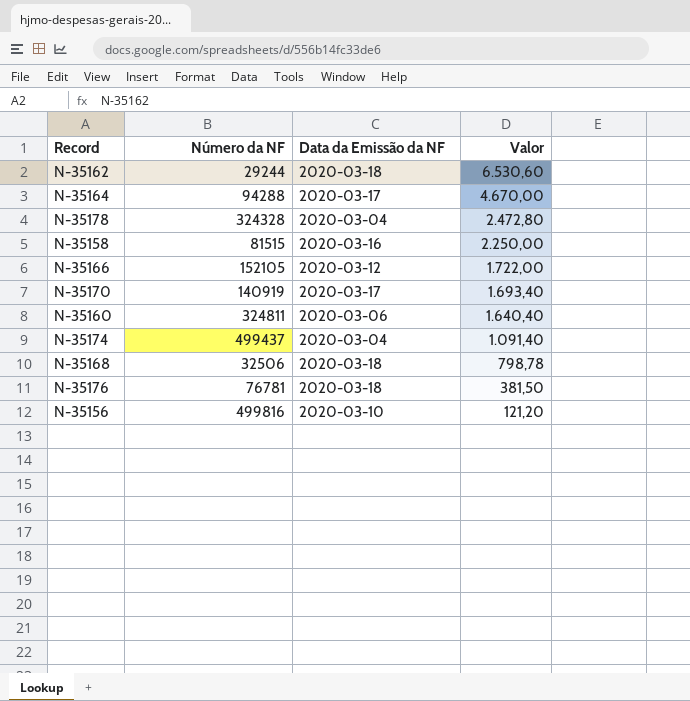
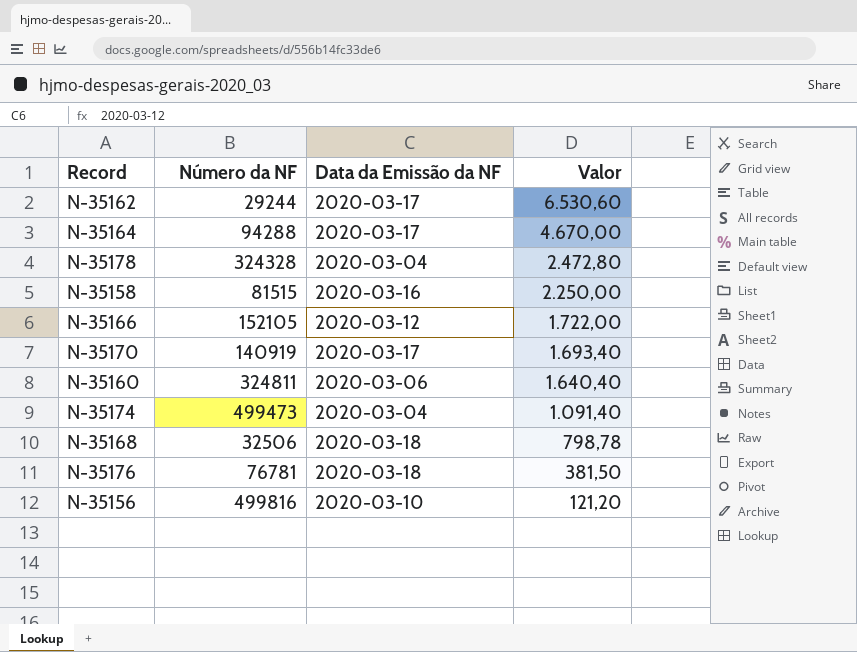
N-35162 | Data da Emissão da NF: 2020-03-18 -> 2020-03-17
N-35174 | Número da NF: 499437 -> 499473

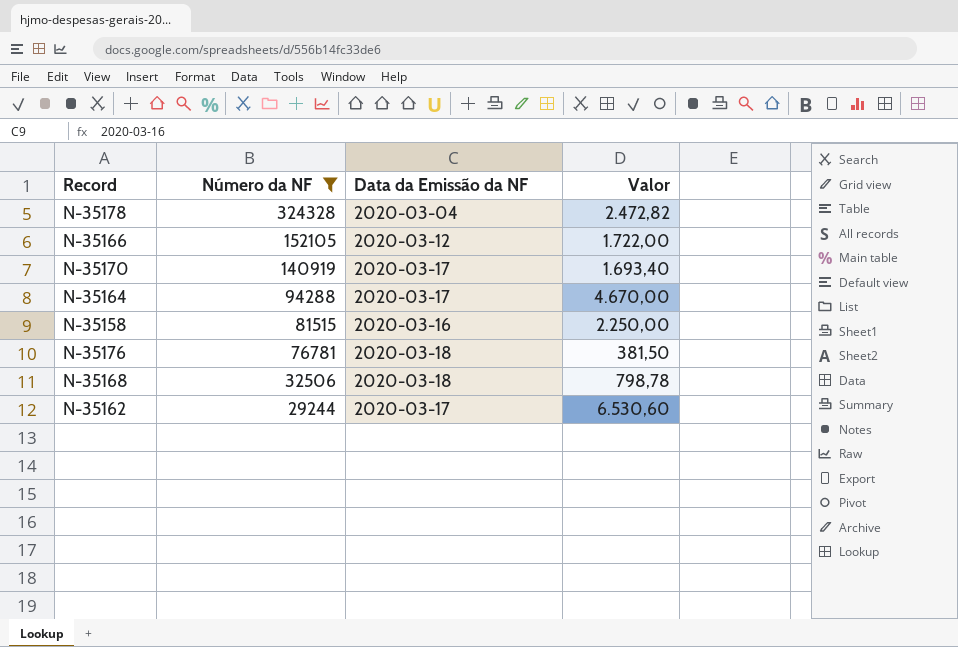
filter: none -> Número da NF <= 324328
row order: Valor descending -> Número da NF descending
N-35178 | Valor: 2.472,80 -> 2.472,82

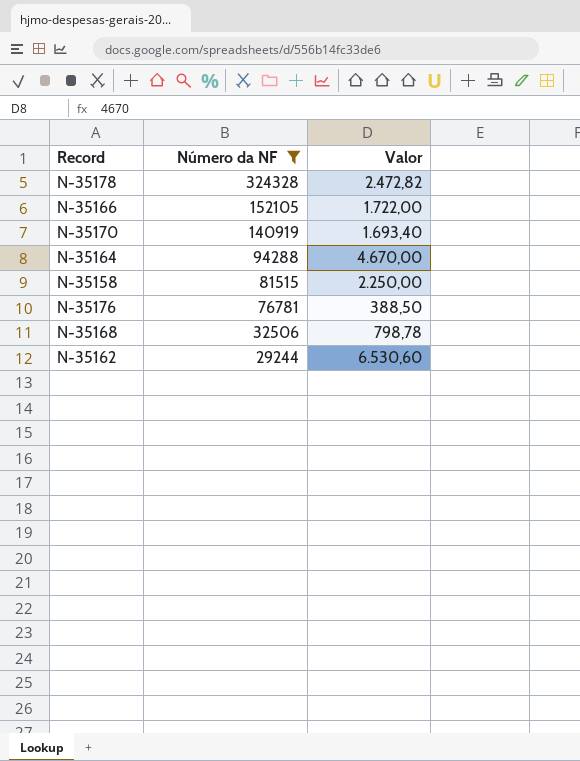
column Data da Emissão da NF | position: 3 -> none
N-35176 | Valor: 381,50 -> 388,50

